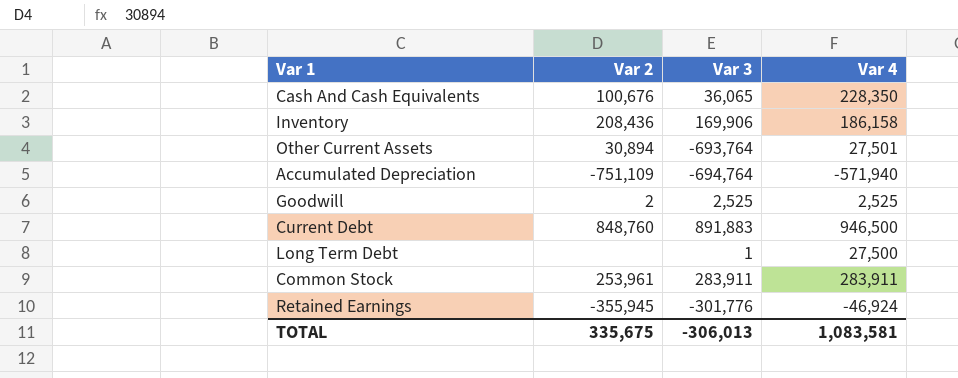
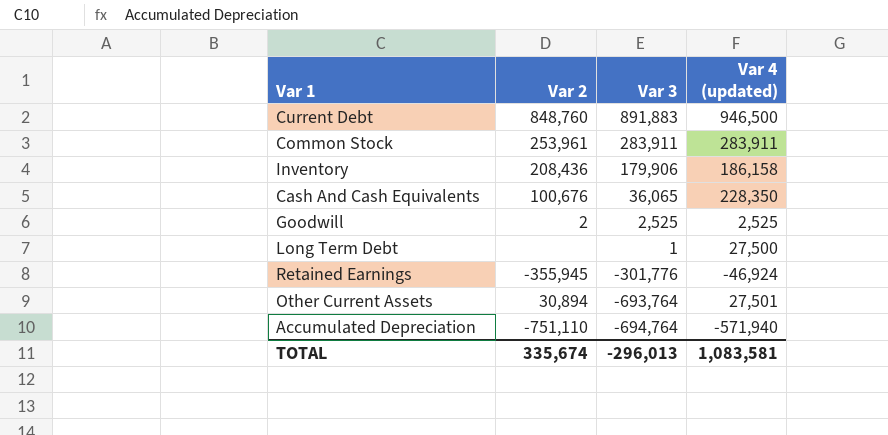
row order: none -> Var 3 descending
column name: Var 4 -> Var 4 (updated)
Inventory | Var 3: 169,906 -> 179,906
Accumulated Depreciation | Var 2: -751,109 -> -751,110
TOTAL | Var 2: 335,675 -> 335,674
TOTAL | Var 3: -306,013 -> -296,013

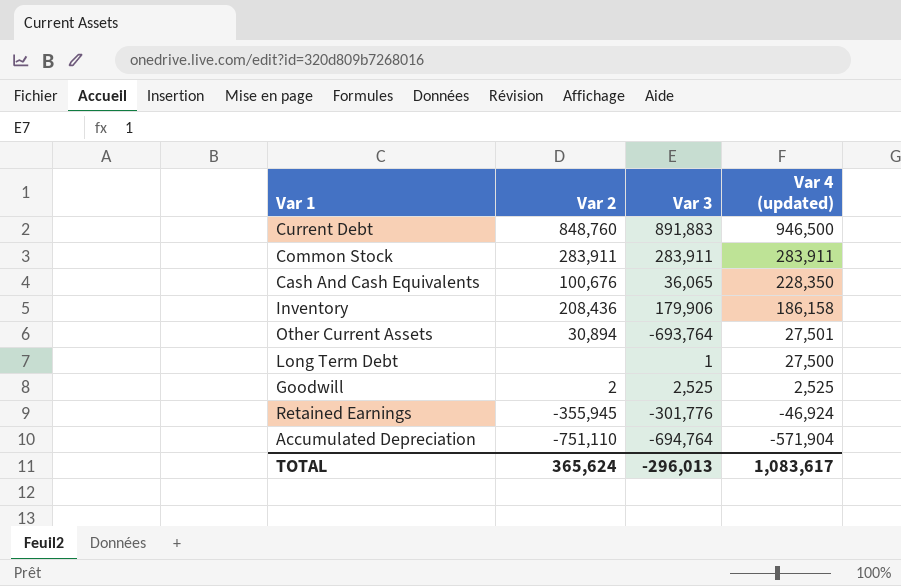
row order: Var 3 descending -> Var 4 (updated) descending
Common Stock | Var 2: 253,961 -> 283,911
Accumulated Depreciation | Var 4 (updated): -571,940 -> -571,904
TOTAL | Var 2: 335,674 -> 365,624
TOTAL | Var 4 (updated): 1,083,581 -> 1,083,617

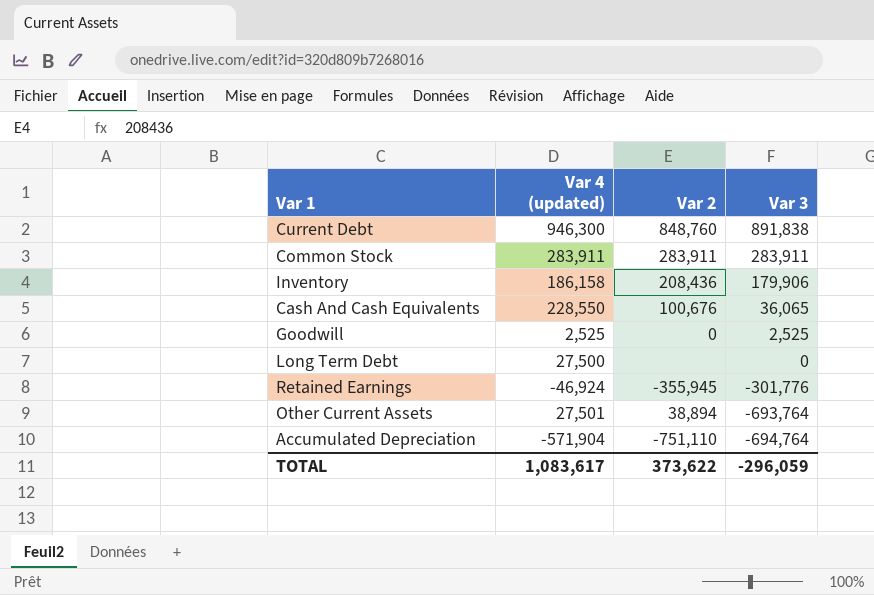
row order: Var 4 (updated) descending -> Var 3 descending
column Var 4 (updated) | position: 4 -> 2
Current Debt | Var 4 (updated): 946,500 -> 946,300
Current Debt | Var 3: 891,883 -> 891,838
Cash And Cash Equivalents | Var 4 (updated): 228,350 -> 228,550
Goodwill | Var 2: 2 -> 0
Long Term Debt | Var 3: 1 -> 0
Other Current Assets | Var 2: 30,894 -> 38,894
TOTAL | Var 2: 365,624 -> 373,622
TOTAL | Var 3: -296,013 -> -296,059

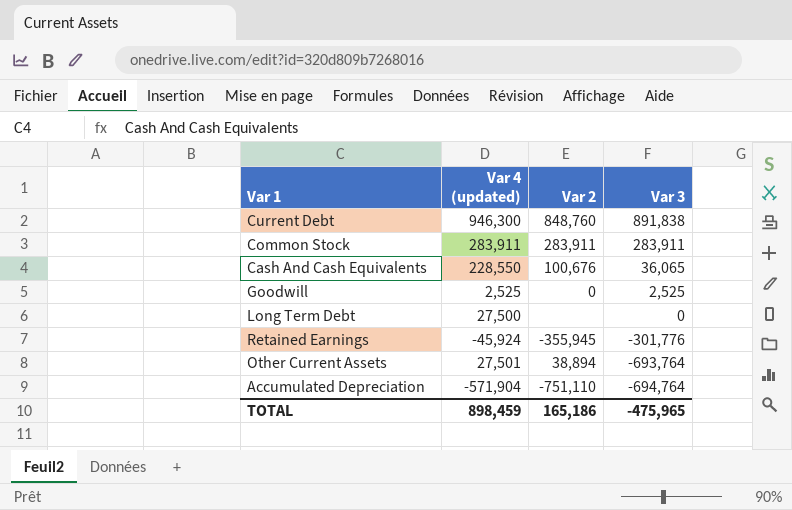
row Inventory: 186,158 | 208,436 | 179,906 -> none
Retained Earnings | Var 4 (updated): -46,924 -> -45,924
TOTAL | Var 4 (updated): 1,083,617 -> 898,459
TOTAL | Var 2: 373,622 -> 165,186
TOTAL | Var 3: -296,059 -> -475,965

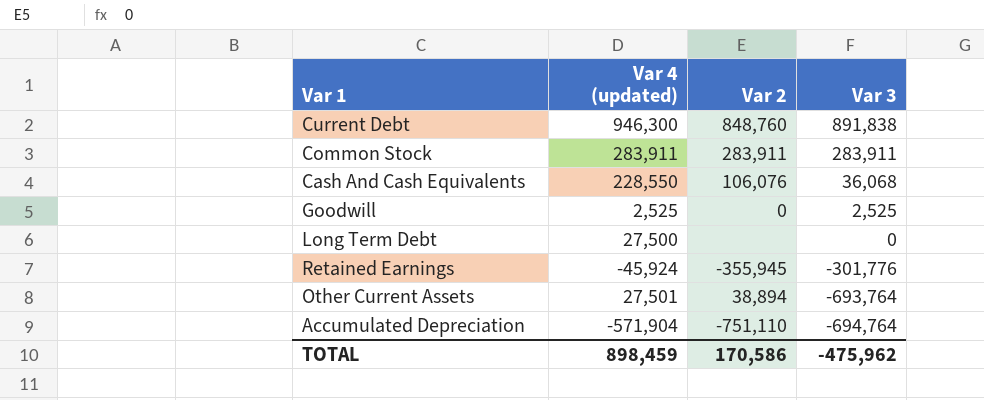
Cash And Cash Equivalents | Var 2: 100,676 -> 106,076
Cash And Cash Equivalents | Var 3: 36,065 -> 36,068
TOTAL | Var 2: 165,186 -> 170,586
TOTAL | Var 3: -475,965 -> -475,962

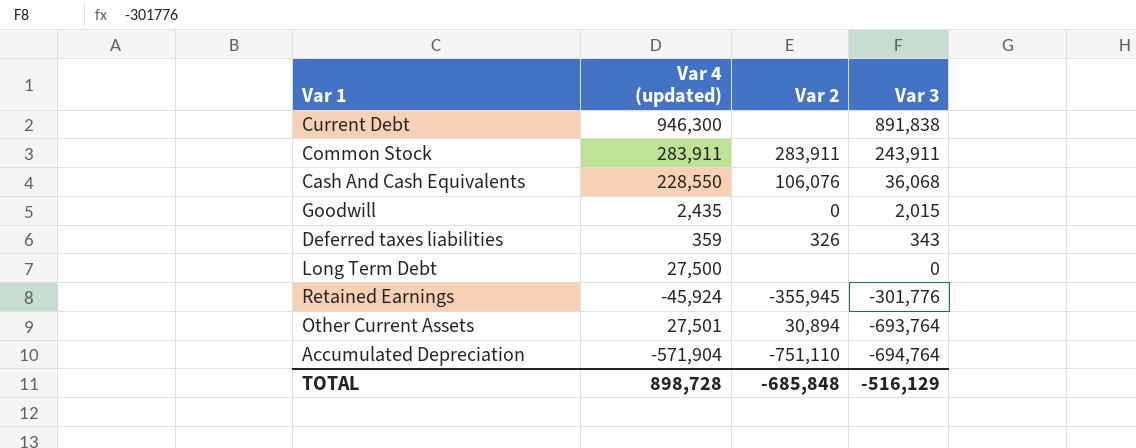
Current Debt | Var 2: 848,760 -> none
Common Stock | Var 3: 283,911 -> 243,911
Goodwill | Var 4 (updated): 2,525 -> 2,435
Goodwill | Var 3: 2,525 -> 2,015
row Deferred taxes liabilities: none -> 359 | 326 | 343
Other Current Assets | Var 2: 38,894 -> 30,894
TOTAL | Var 4 (updated): 898,459 -> 898,728
TOTAL | Var 2: 170,586 -> -685,848
TOTAL | Var 3: -475,962 -> -516,129

